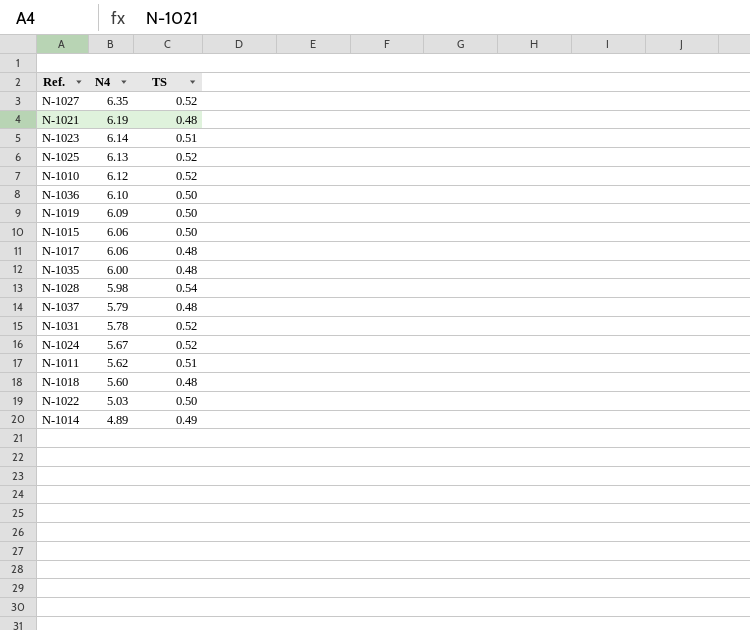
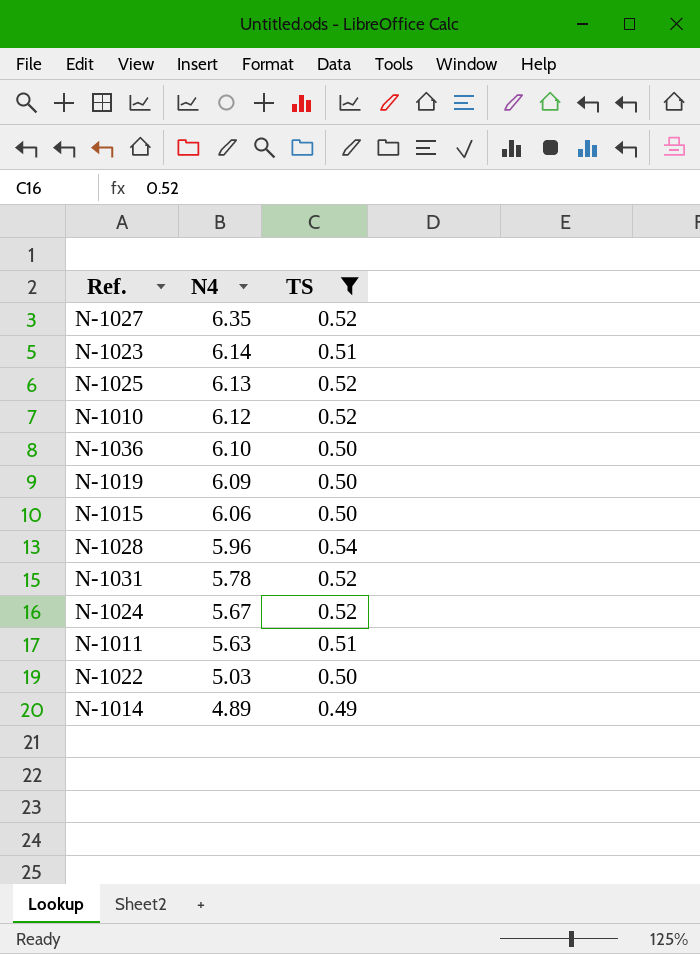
filter: none -> TS != 0.48
N-1028 | N4: 5.98 -> 5.96
N-1011 | N4: 5.62 -> 5.63

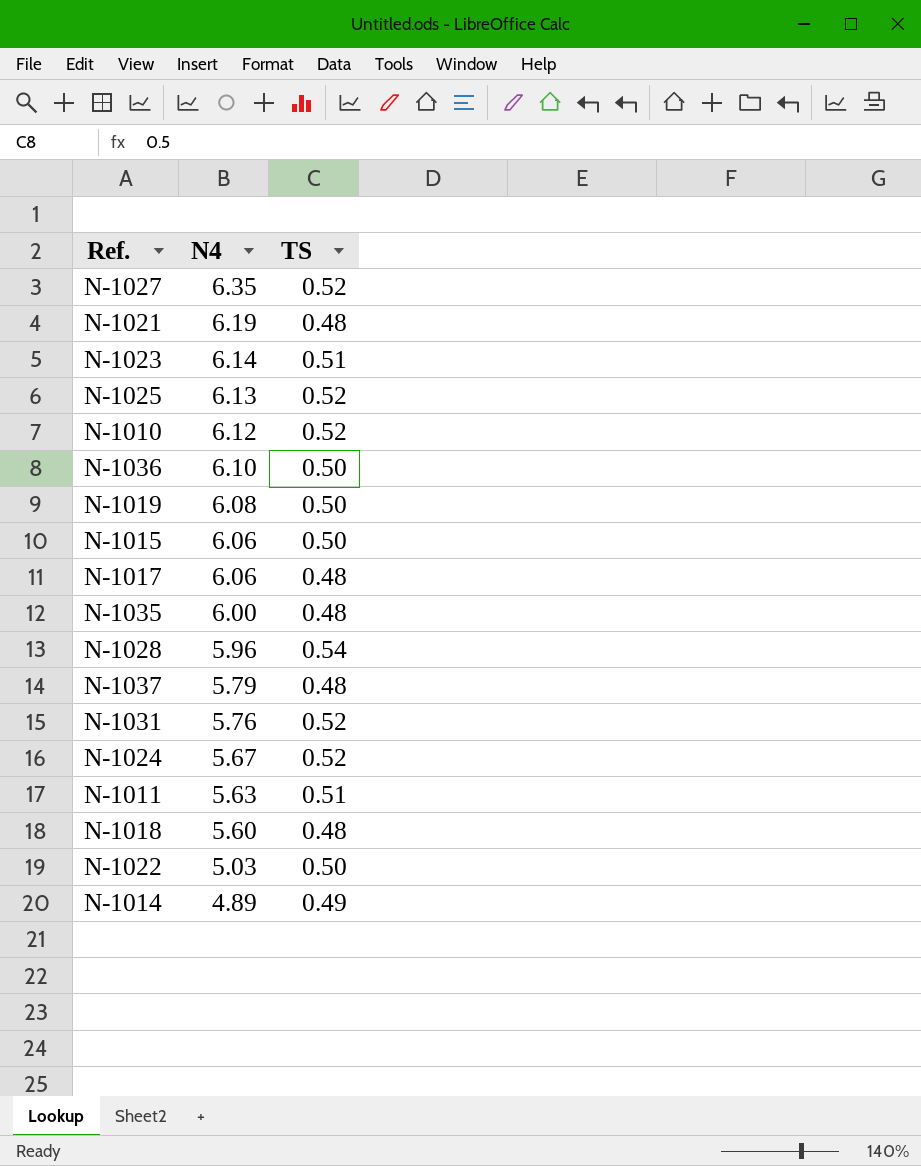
filter: TS != 0.48 -> none
N-1019 | N4: 6.09 -> 6.08
N-1031 | N4: 5.78 -> 5.76

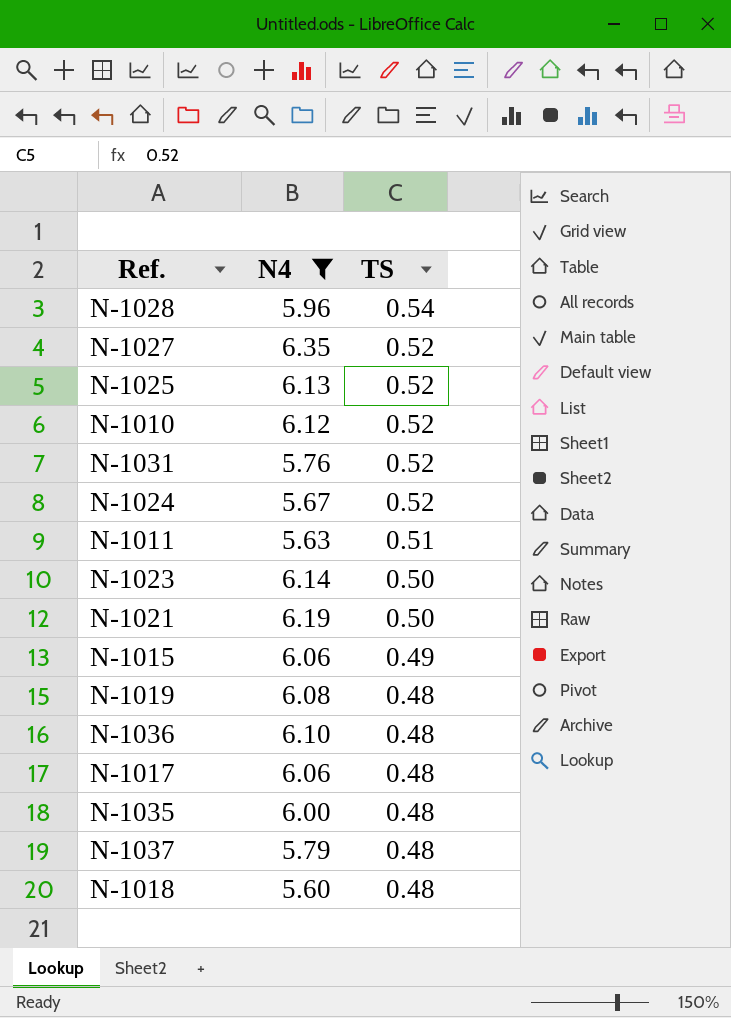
filter: none -> N4 >= 5.60
row order: N4 descending -> TS descending
N-1023 | TS: 0.51 -> 0.50
N-1021 | TS: 0.48 -> 0.50
N-1015 | TS: 0.50 -> 0.49
N-1019 | TS: 0.50 -> 0.48
N-1036 | TS: 0.50 -> 0.48

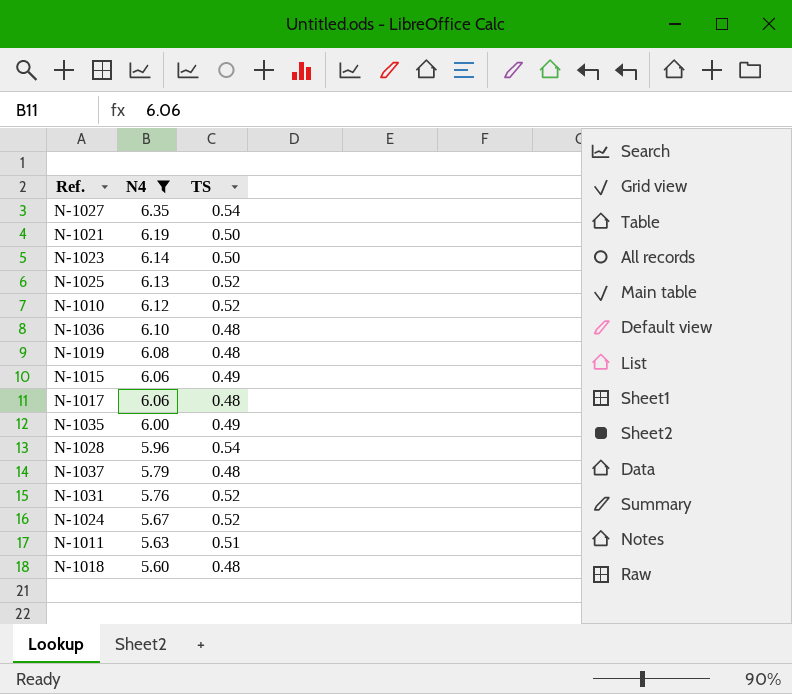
row order: TS descending -> N4 descending
N-1027 | TS: 0.52 -> 0.54
N-1035 | TS: 0.48 -> 0.49

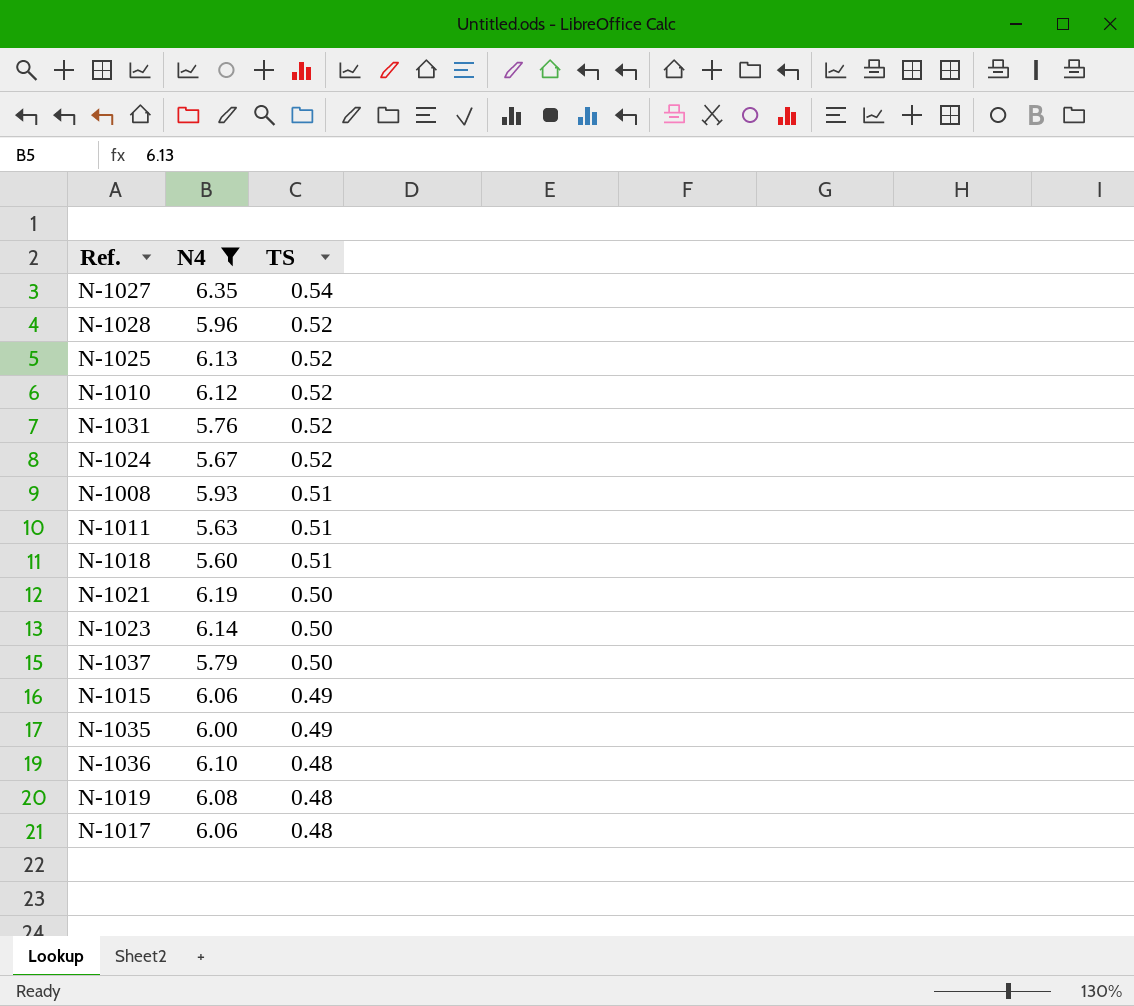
row order: N4 descending -> TS descending
N-1028 | TS: 0.54 -> 0.52
row N-1008: none -> 5.93 | 0.51
N-1018 | TS: 0.48 -> 0.51
N-1037 | TS: 0.48 -> 0.50

